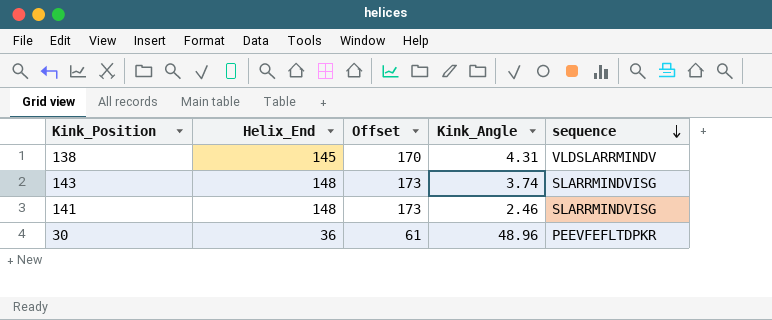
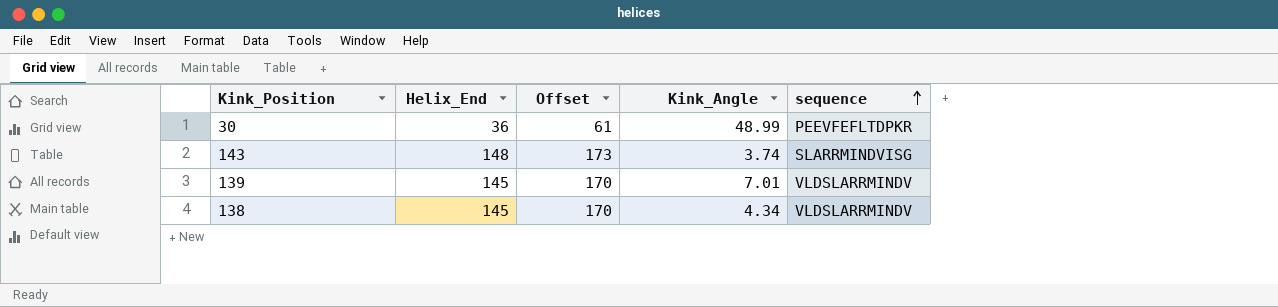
row order: sequence descending -> sequence ascending
row 141: 148 | 173 | 2.46 | SLARRMINDVISG -> none
30 | Kink_Angle: 48.96 -> 48.99
row 139: none -> 145 | 170 | 7.01 | VLDSLARRMINDV
138 | Kink_Angle: 4.31 -> 4.34

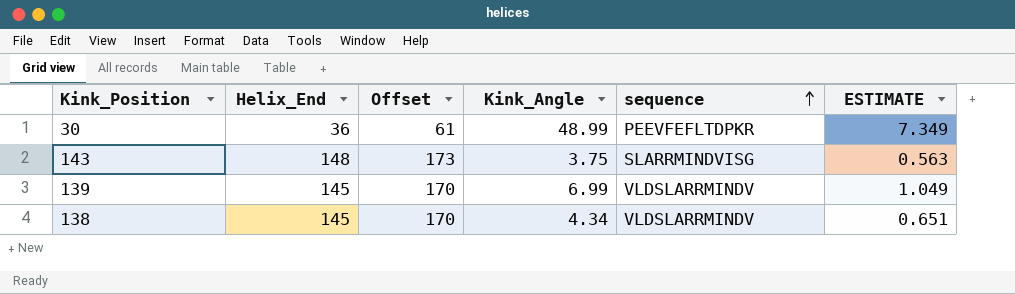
column ESTIMATE | formula: none -> [Kink_Angle] * 0.15
143 | Kink_Angle: 3.74 -> 3.75
139 | Kink_Angle: 7.01 -> 6.99

